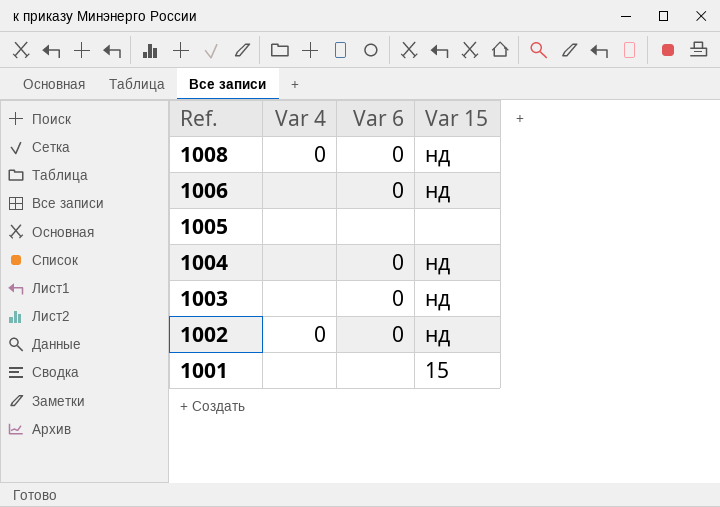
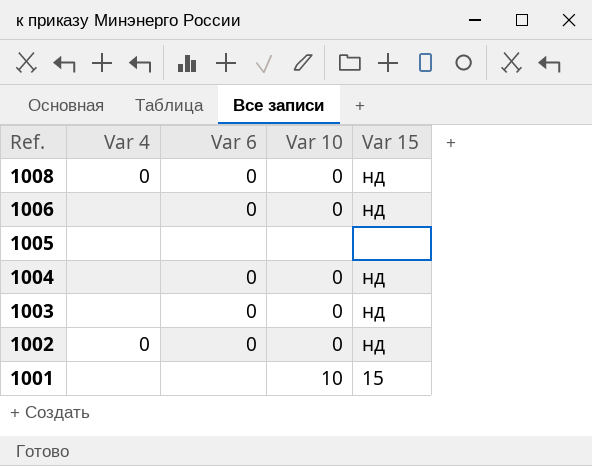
column Var 10 | position: none -> 4

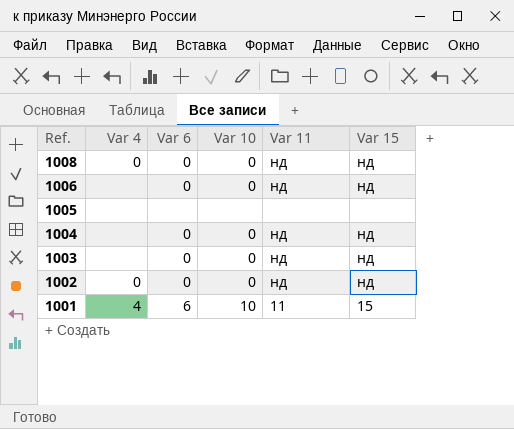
column Var 11 | position: none -> 5
1001 | Var 4: none -> 4
1001 | Var 6: none -> 6

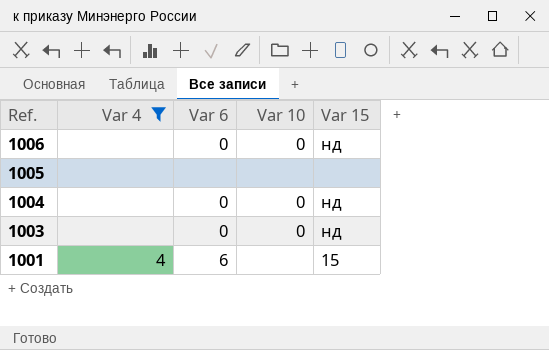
filter: none -> Var 4 != 0
column Var 11 | position: 5 -> none
1001 | Var 10: 10 -> none

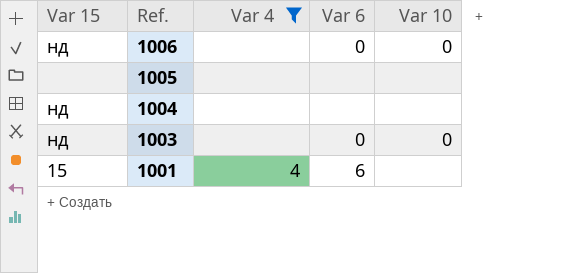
column Var 15 | position: 5 -> 1
1004 | Var 6: 0 -> none
1004 | Var 10: 0 -> none

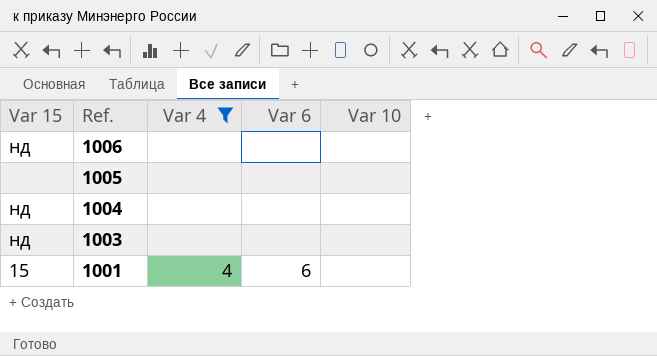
1006 | Var 6: 0 -> none
1006 | Var 10: 0 -> none
1003 | Var 6: 0 -> none
1003 | Var 10: 0 -> none

